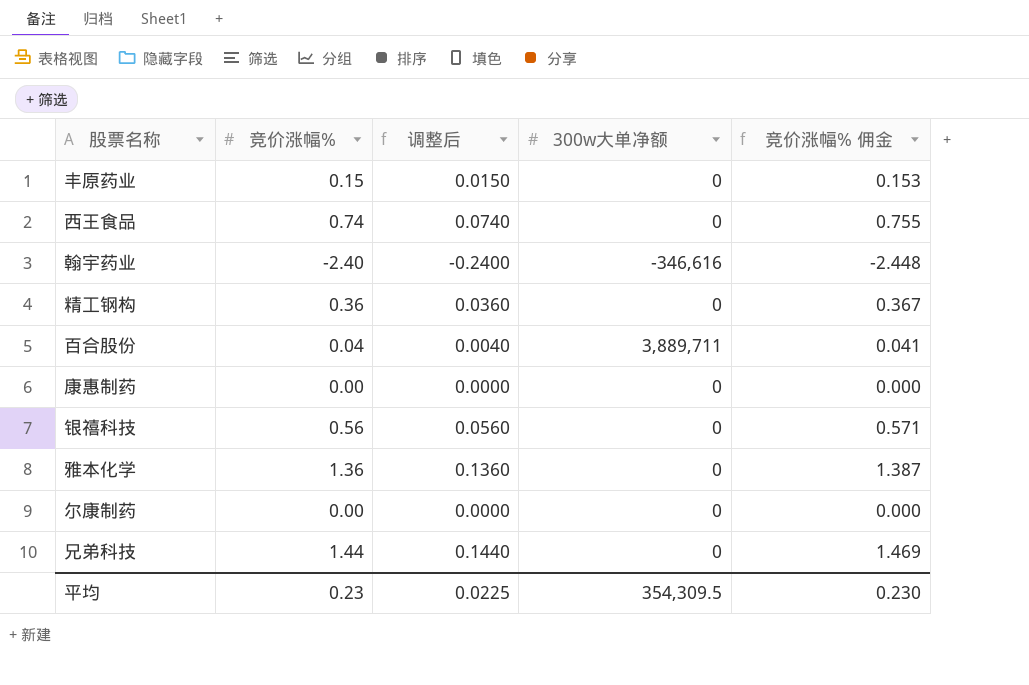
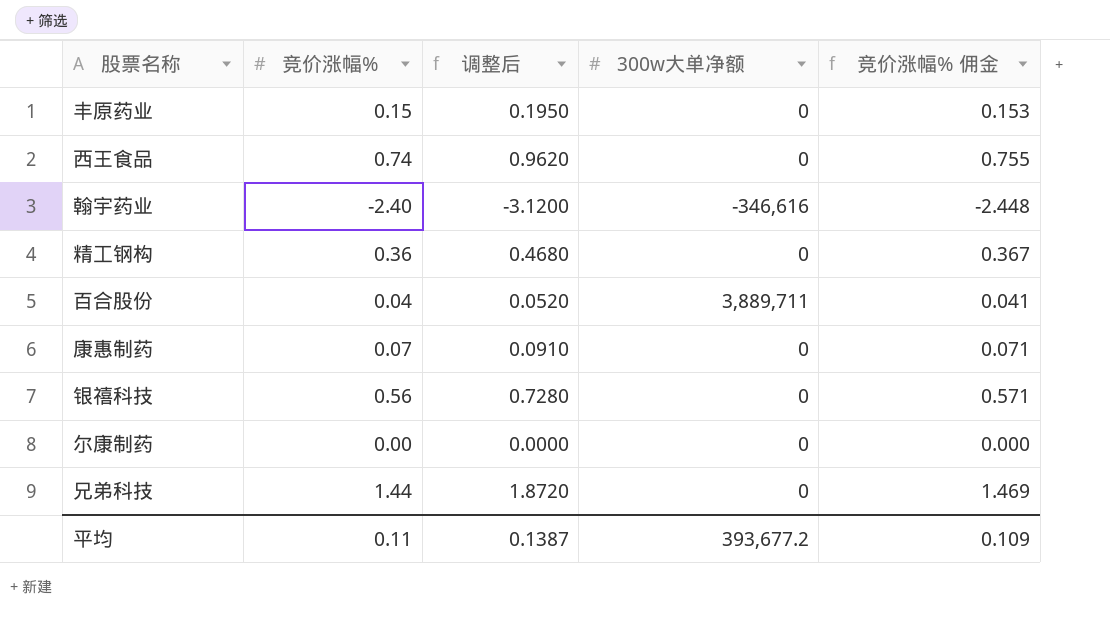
column 调整后 | formula: [竞价涨幅%] * 0.1 -> [竞价涨幅%] * 1.3
row 雅本化学: 1.36 | 0.1360 | 0 | 1.387 -> none
康惠制药 | 竞价涨幅%: 0.00 -> 0.07
康惠制药 | 竞价涨幅% 佣金: 0.000 -> 0.071
平均 | 竞价涨幅%: 0.23 -> 0.11
平均 | 调整后: 0.0225 -> 0.1387
平均 | 300w大单净额: 354,309.5 -> 393,677.2
平均 | 竞价涨幅% 佣金: 0.230 -> 0.109

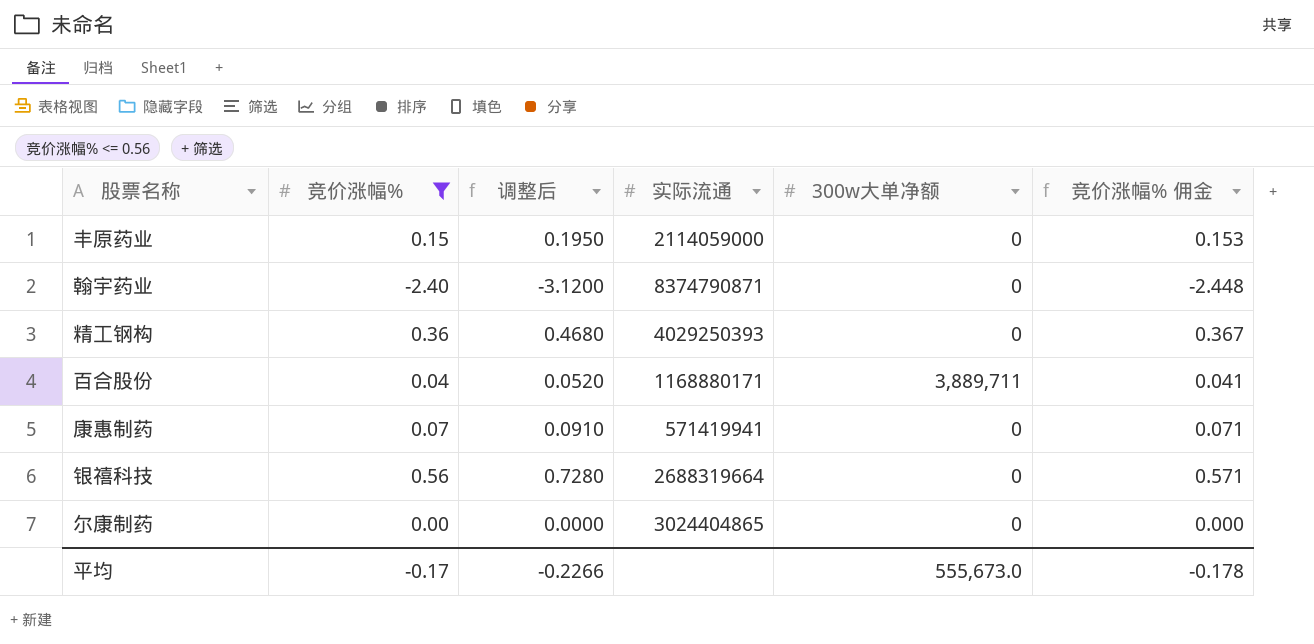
filter: none -> 竞价涨幅% <= 0.56
column 实际流通 | position: none -> 4
翰宇药业 | 300w大单净额: -346,616 -> 0
平均 | 竞价涨幅%: 0.11 -> -0.17
平均 | 调整后: 0.1387 -> -0.2266
平均 | 300w大单净额: 393,677.2 -> 555,673.0
平均 | 竞价涨幅% 佣金: 0.109 -> -0.178

